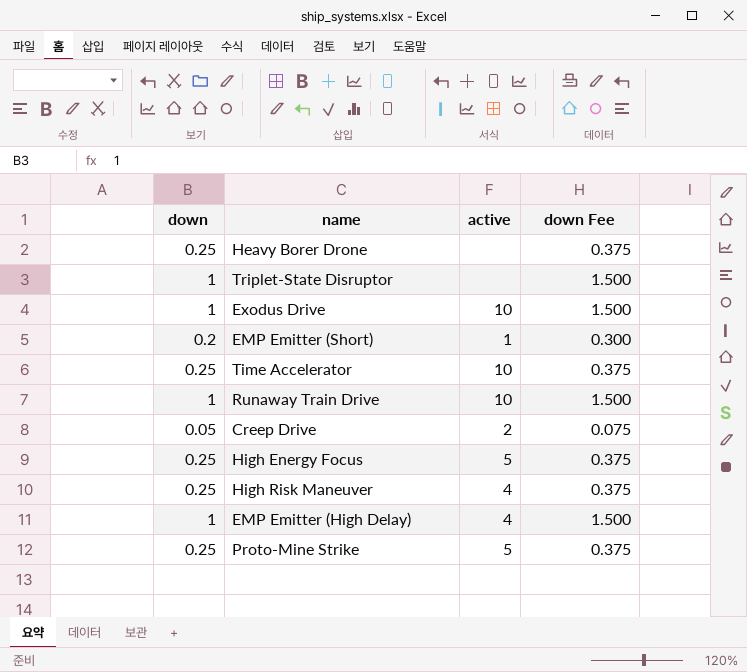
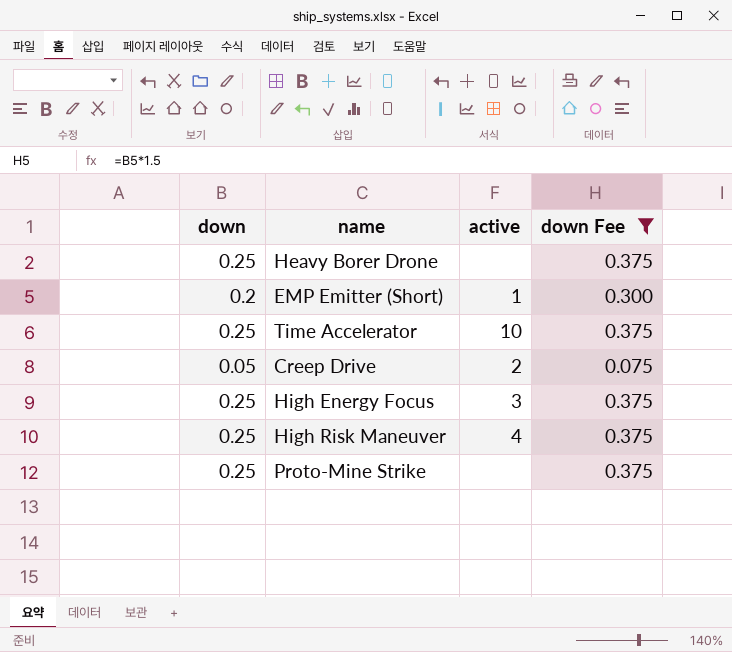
filter: none -> down Fee != 1.500
High Energy Focus | active: 5 -> 3
Proto-Mine Strike | active: 5 -> none

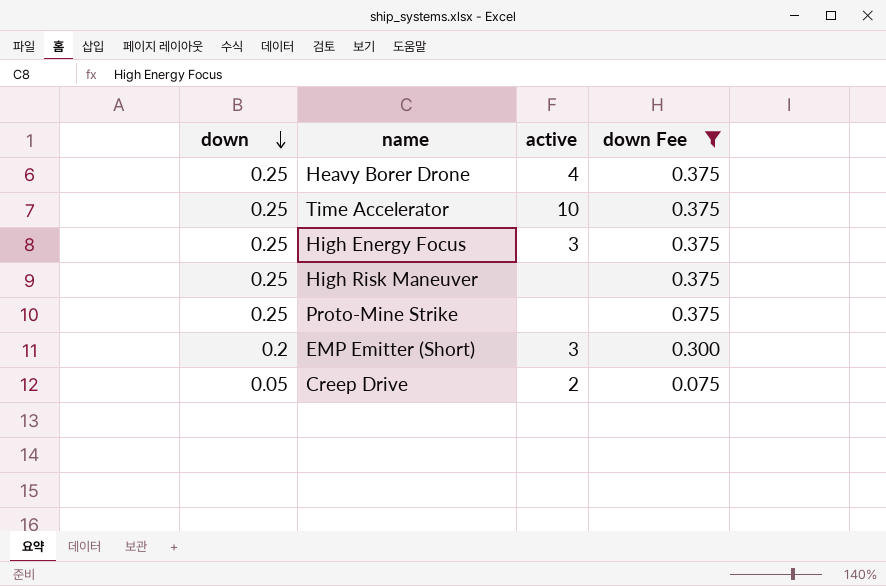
row order: none -> down descending
Heavy Borer Drone | active: none -> 4
High Risk Maneuver | active: 4 -> none
EMP Emitter (Short) | active: 1 -> 3

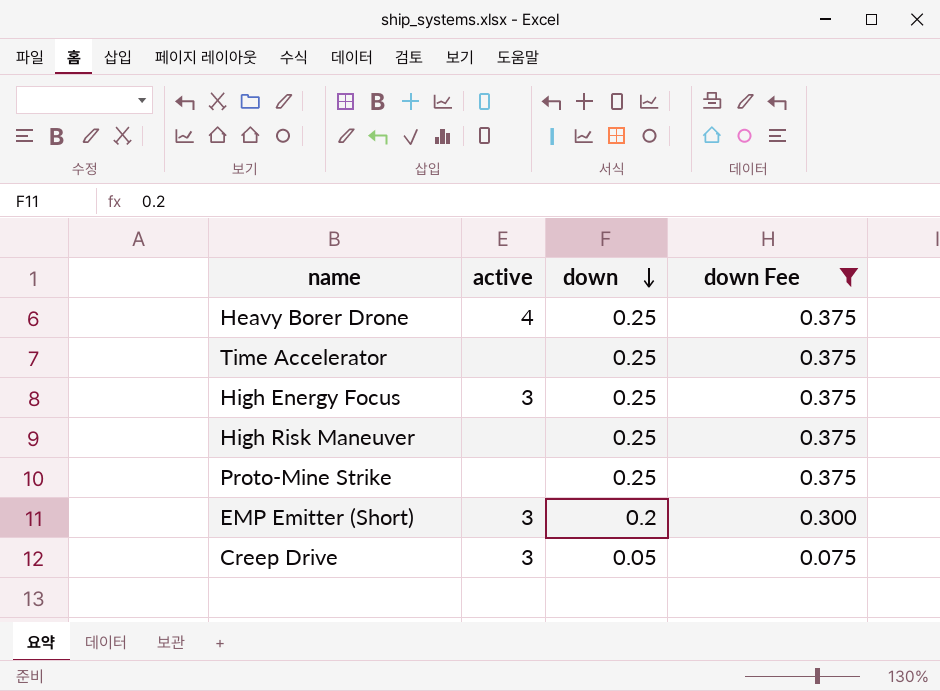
column down | position: 1 -> 3
Time Accelerator | active: 10 -> none
Creep Drive | active: 2 -> 3

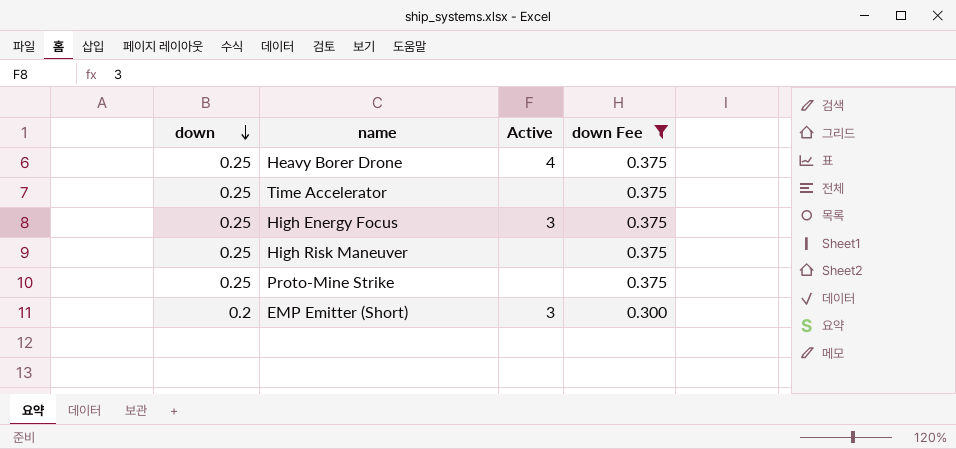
column down | position: 3 -> 1
column name: active -> Active
row Creep Drive: 3 | 0.05 | 0.075 -> none

